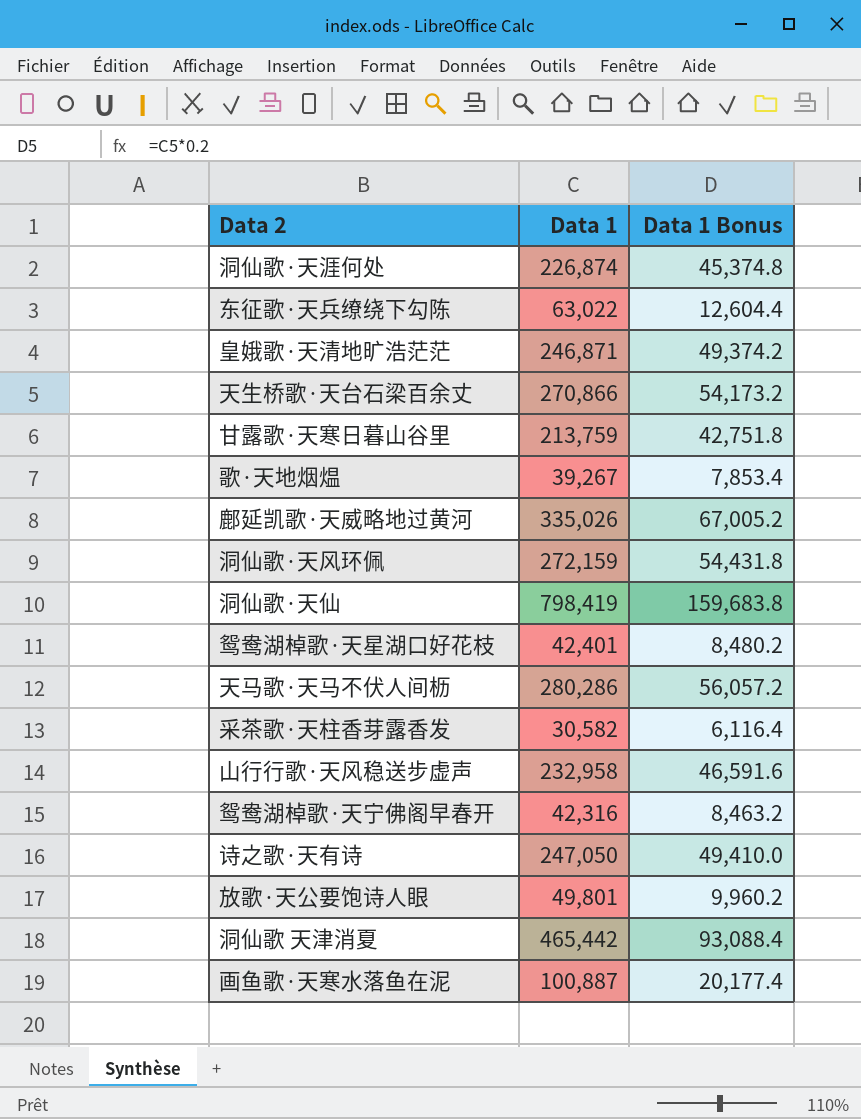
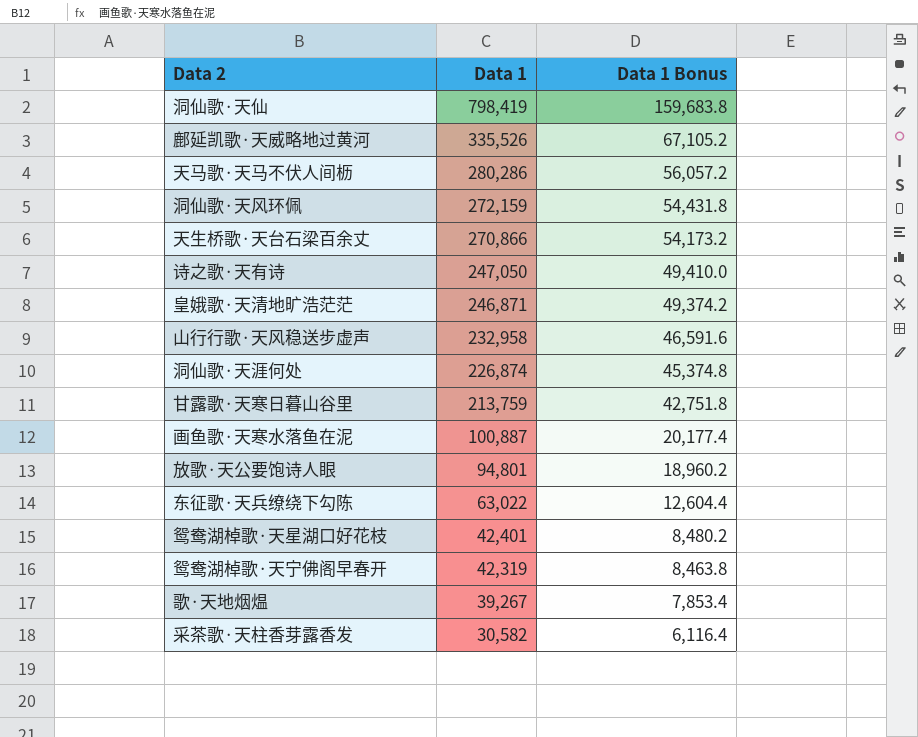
row order: none -> Data 1 descending
row 洞仙歌 天津消夏: 465,442 | 93,088.4 -> none
鄜延凯歌·天威略地过黄河 | Data 1: 335,026 -> 335,526
鄜延凯歌·天威略地过黄河 | Data 1 Bonus: 67,005.2 -> 67,105.2
放歌·天公要饱诗人眼 | Data 1: 49,801 -> 94,801
放歌·天公要饱诗人眼 | Data 1 Bonus: 9,960.2 -> 18,960.2
鸳鸯湖棹歌·天宁佛阁早春开 | Data 1: 42,316 -> 42,319
鸳鸯湖棹歌·天宁佛阁早春开 | Data 1 Bonus: 8,463.2 -> 8,463.8

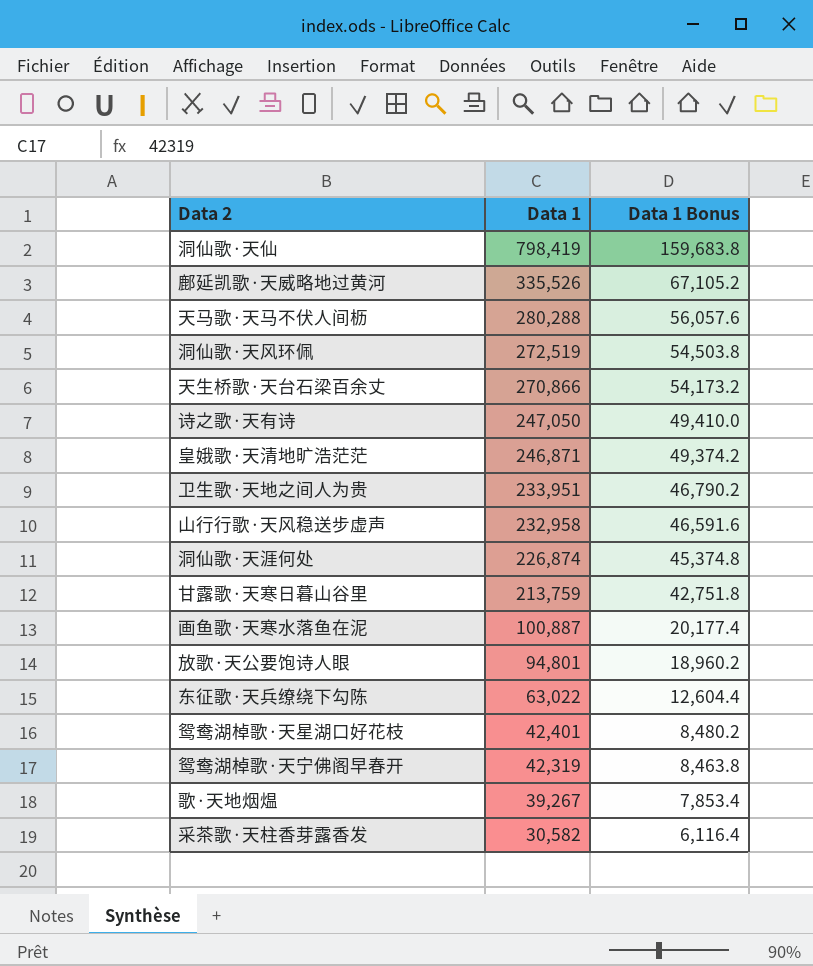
天马歌·天马不伏人间枥 | Data 1: 280,286 -> 280,288
天马歌·天马不伏人间枥 | Data 1 Bonus: 56,057.2 -> 56,057.6
洞仙歌·天风环佩 | Data 1: 272,159 -> 272,519
洞仙歌·天风环佩 | Data 1 Bonus: 54,431.8 -> 54,503.8
row 卫生歌·天地之间人为贵: none -> 233,951 | 46,790.2

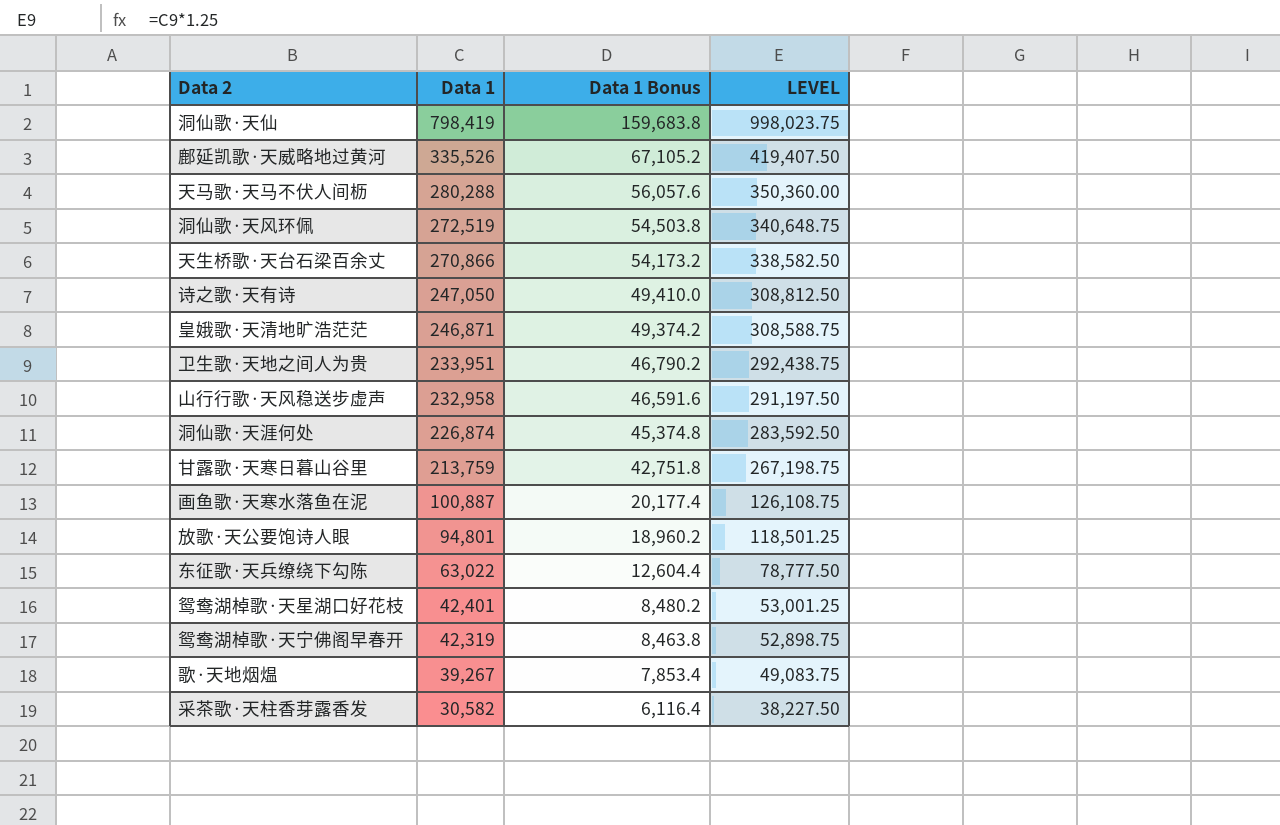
column LEVEL | formula: none -> [Data 1] * 1.25

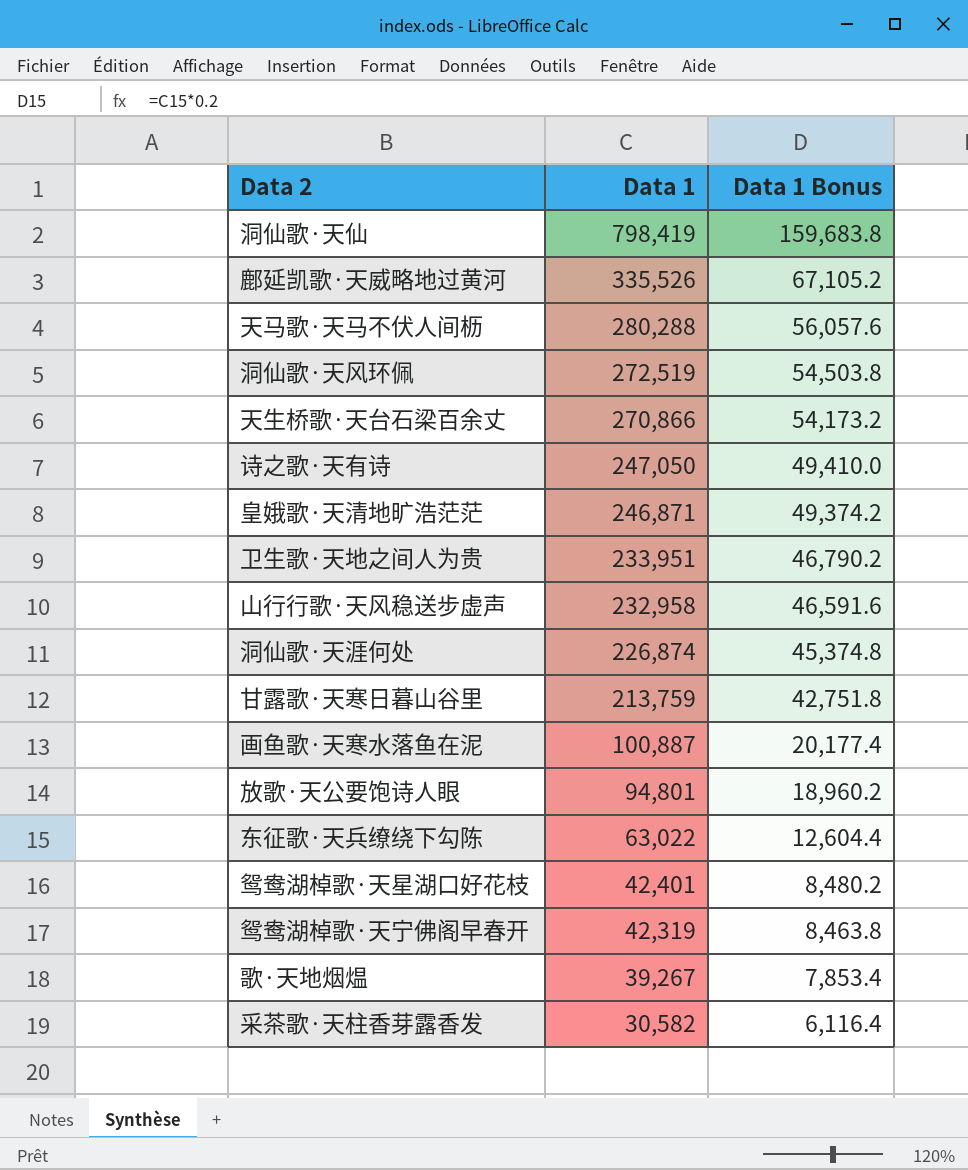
column LEVEL | formula: [Data 1] * 1.25 -> none

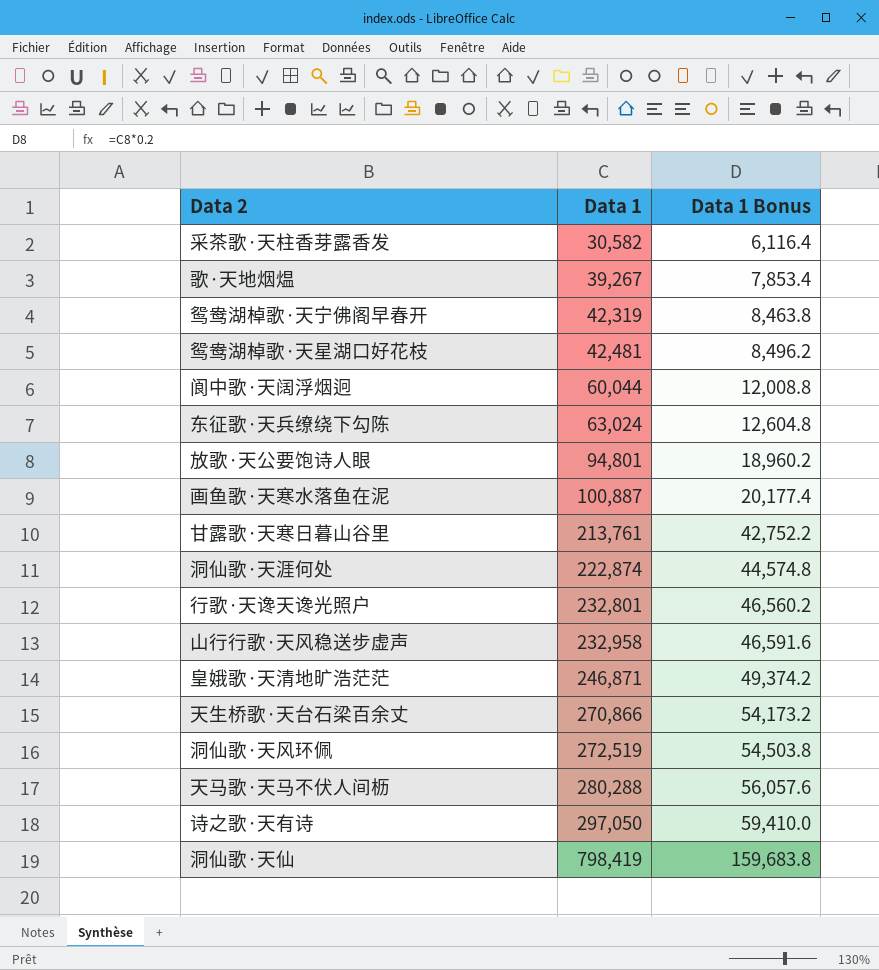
row order: Data 1 descending -> Data 1 ascending
row 鄜延凯歌·天威略地过黄河: 335,526 | 67,105.2 -> none
row 卫生歌·天地之间人为贵: 233,951 | 46,790.2 -> none
鸳鸯湖棹歌·天星湖口好花枝 | Data 1: 42,401 -> 42,481
鸳鸯湖棹歌·天星湖口好花枝 | Data 1 Bonus: 8,480.2 -> 8,496.2
row 阆中歌·天阔浮烟迥: none -> 60,044 | 12,008.8
东征歌·天兵缭绕下勾陈 | Data 1: 63,022 -> 63,024
东征歌·天兵缭绕下勾陈 | Data 1 Bonus: 12,604.4 -> 12,604.8
甘露歌·天寒日暮山谷里 | Data 1: 213,759 -> 213,761
甘露歌·天寒日暮山谷里 | Data 1 Bonus: 42,751.8 -> 42,752.2
洞仙歌·天涯何处 | Data 1: 226,874 -> 222,874
洞仙歌·天涯何处 | Data 1 Bonus: 45,374.8 -> 44,574.8
row 行歌·天谗天谗光照户: none -> 232,801 | 46,560.2
诗之歌·天有诗 | Data 1: 247,050 -> 297,050
诗之歌·天有诗 | Data 1 Bonus: 49,410.0 -> 59,410.0

